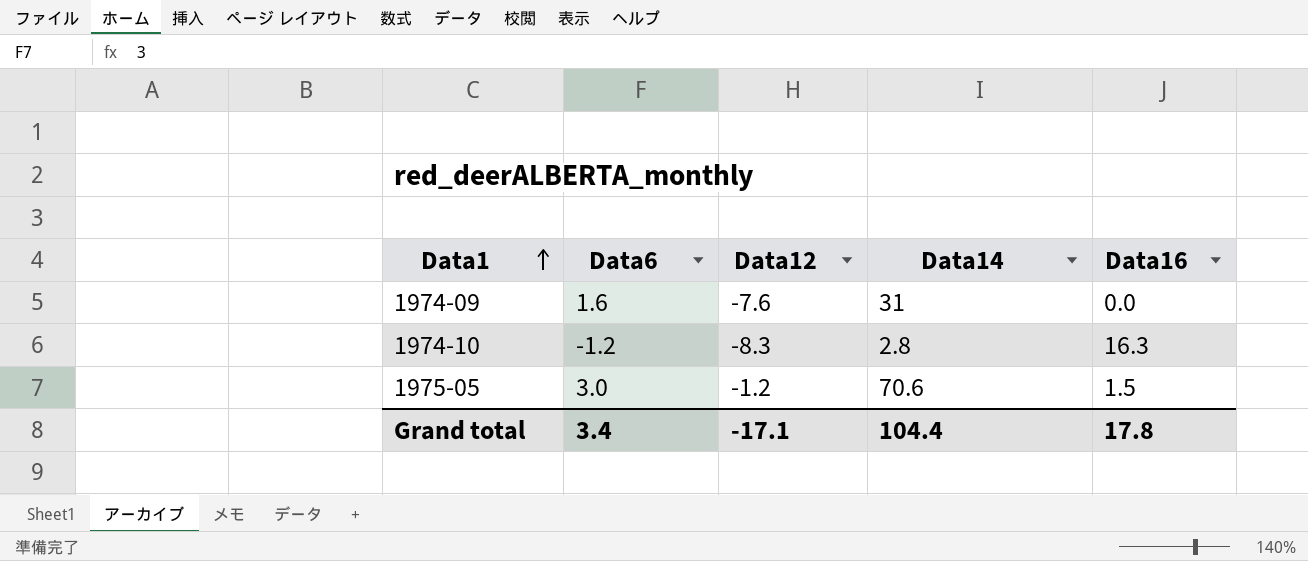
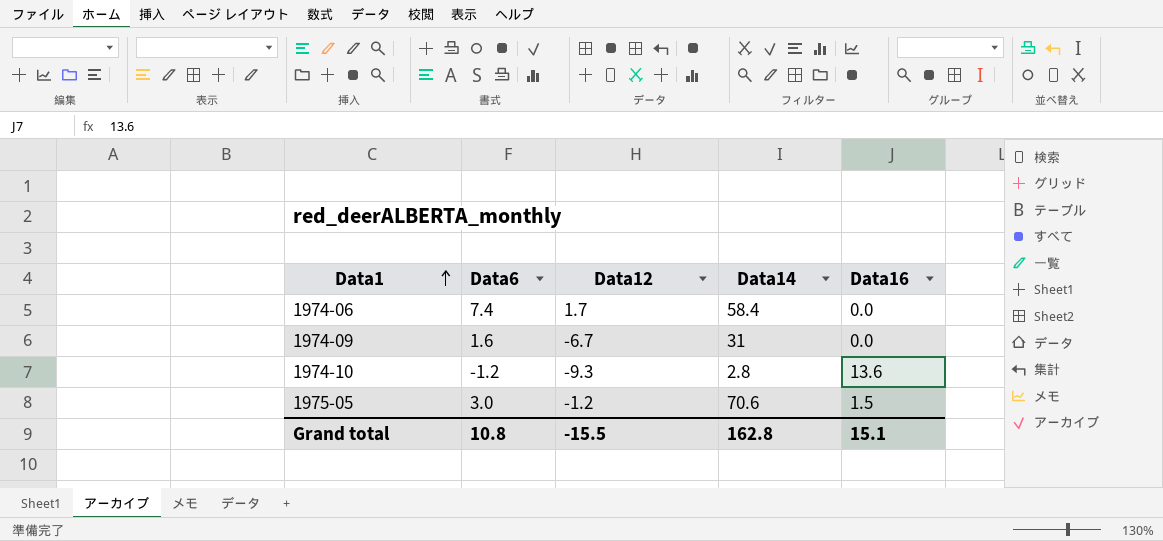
row 1974-06: none -> 7.4 | 1.7 | 58.4 | 0.0
1974-09 | Data12: -7.6 -> -6.7
1974-10 | Data12: -8.3 -> -9.3
1974-10 | Data16: 16.3 -> 13.6
Grand total | Data6: 3.4 -> 10.8
Grand total | Data12: -17.1 -> -15.5
Grand total | Data14: 104.4 -> 162.8
Grand total | Data16: 17.8 -> 15.1

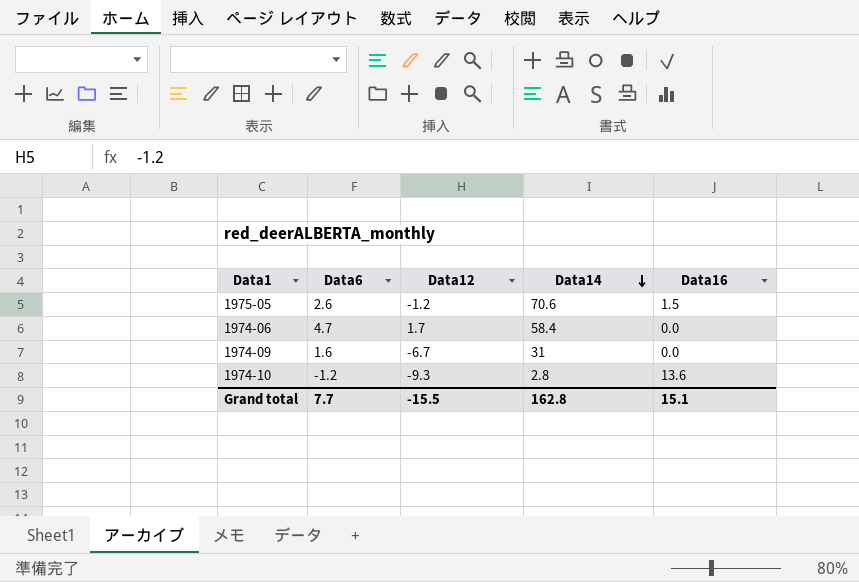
row order: Data1 ascending -> Data14 descending
1975-05 | Data6: 3.0 -> 2.6
1974-06 | Data6: 7.4 -> 4.7
Grand total | Data6: 10.8 -> 7.7

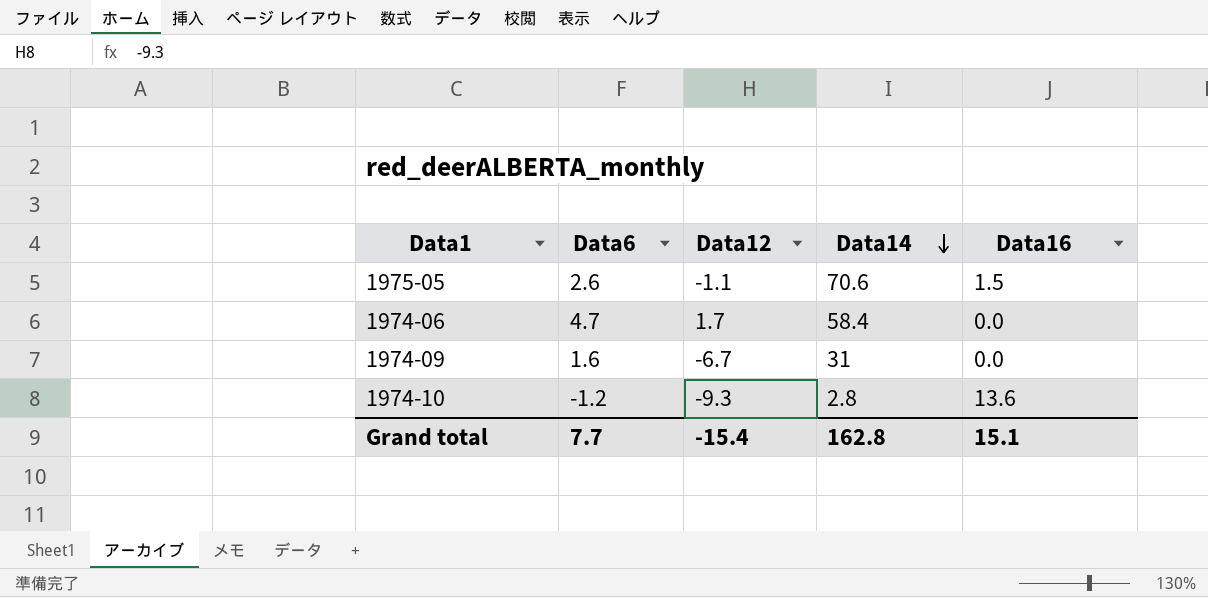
1975-05 | Data12: -1.2 -> -1.1
Grand total | Data12: -15.5 -> -15.4

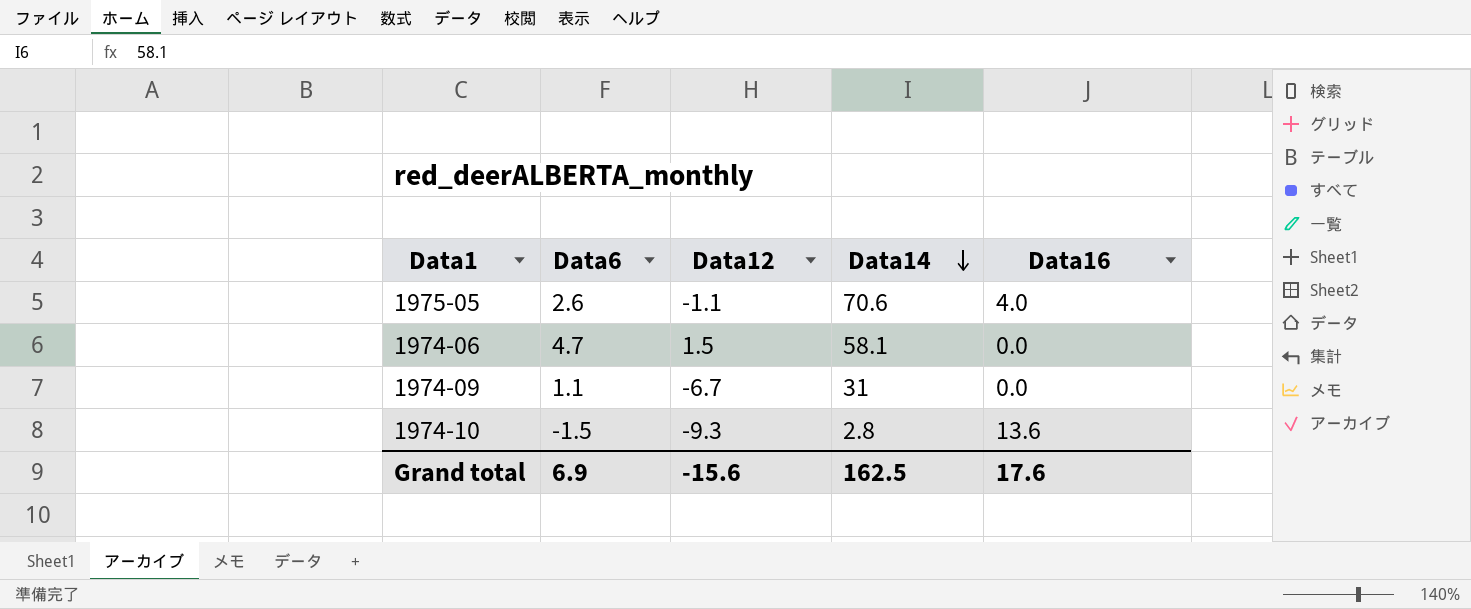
1975-05 | Data16: 1.5 -> 4.0
1974-06 | Data12: 1.7 -> 1.5
1974-06 | Data14: 58.4 -> 58.1
1974-09 | Data6: 1.6 -> 1.1
1974-10 | Data6: -1.2 -> -1.5
Grand total | Data6: 7.7 -> 6.9
Grand total | Data12: -15.4 -> -15.6
Grand total | Data14: 162.8 -> 162.5
Grand total | Data16: 15.1 -> 17.6

